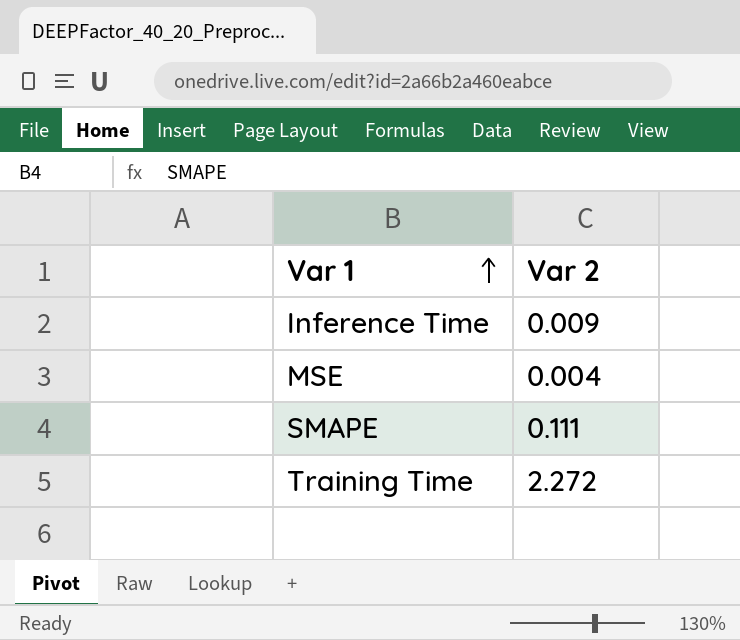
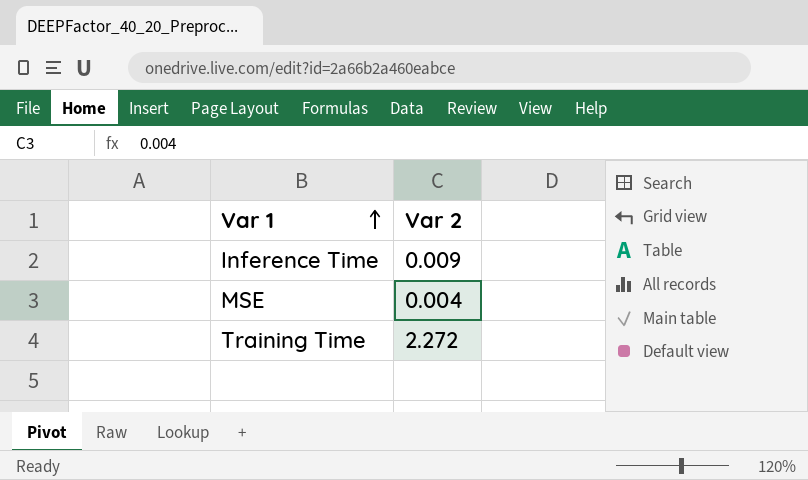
row SMAPE: 0.111 -> none

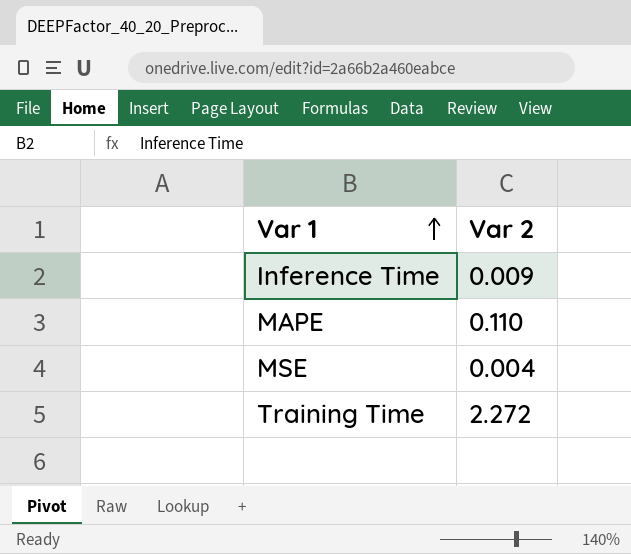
row MAPE: none -> 0.110

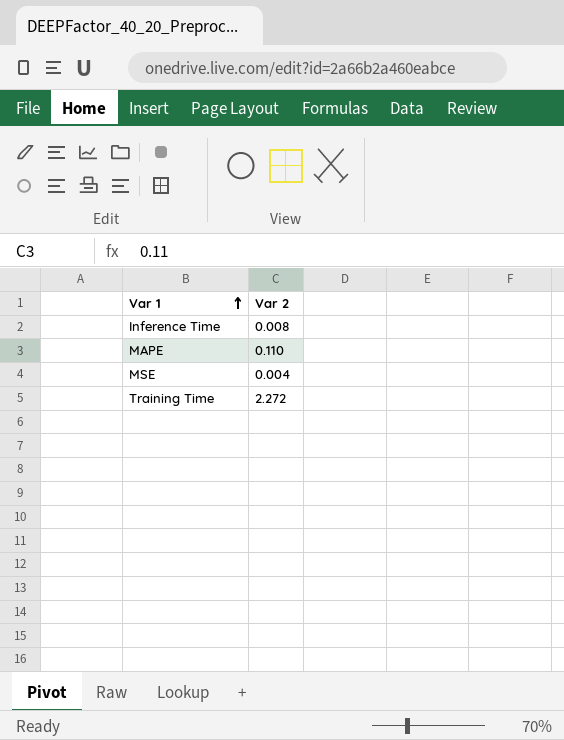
Inference Time | Var 2: 0.009 -> 0.008

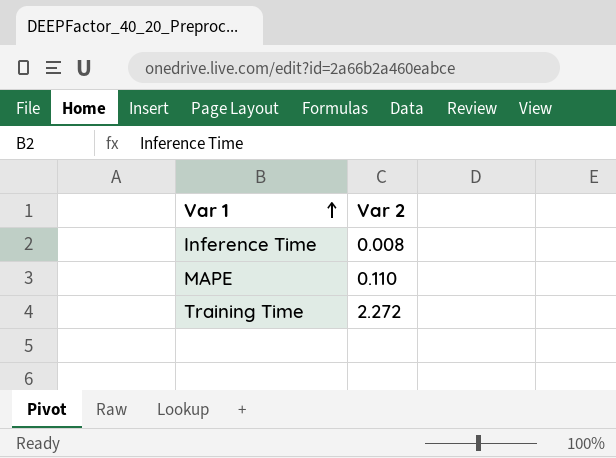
row MSE: 0.004 -> none

